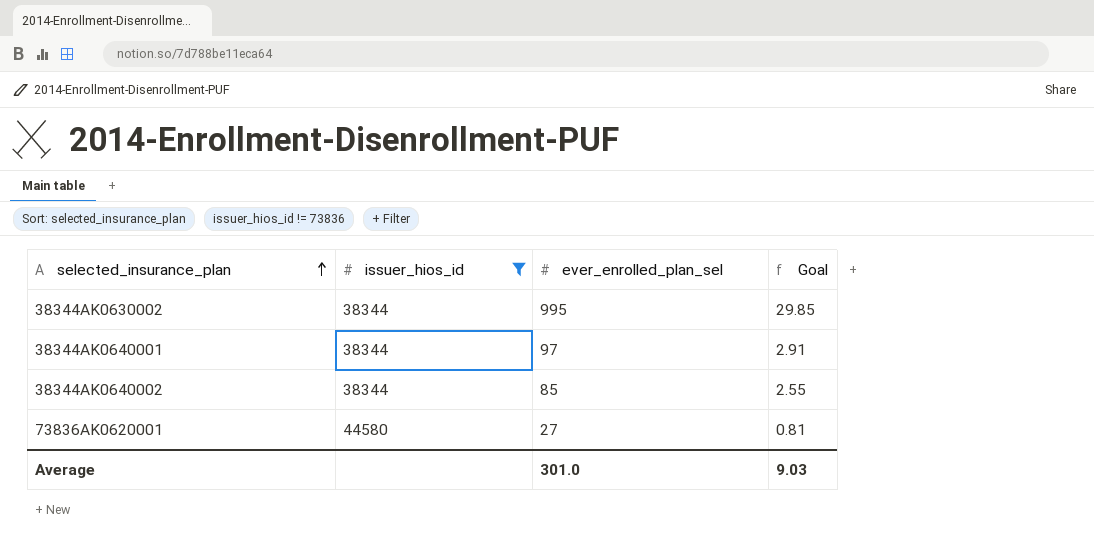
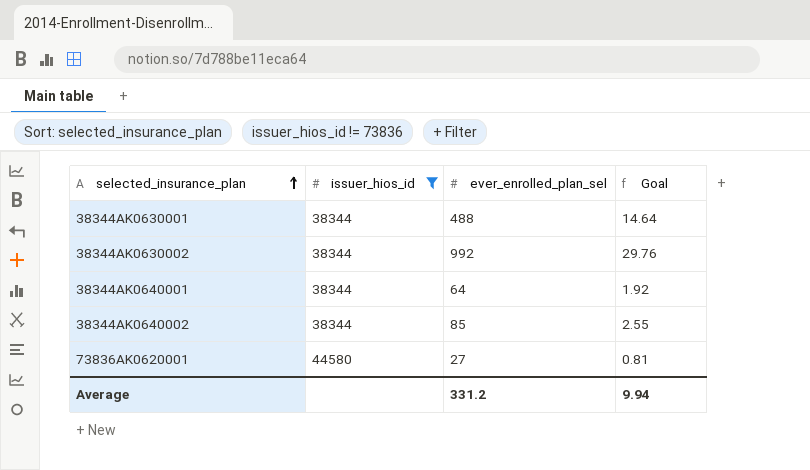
row 38344AK0630001: none -> 38344 | 488 | 14.64
38344AK0630002 | ever_enrolled_plan_sel: 995 -> 992
38344AK0630002 | Goal: 29.85 -> 29.76
38344AK0640001 | ever_enrolled_plan_sel: 97 -> 64
38344AK0640001 | Goal: 2.91 -> 1.92
Average | ever_enrolled_plan_sel: 301.0 -> 331.2
Average | Goal: 9.03 -> 9.94

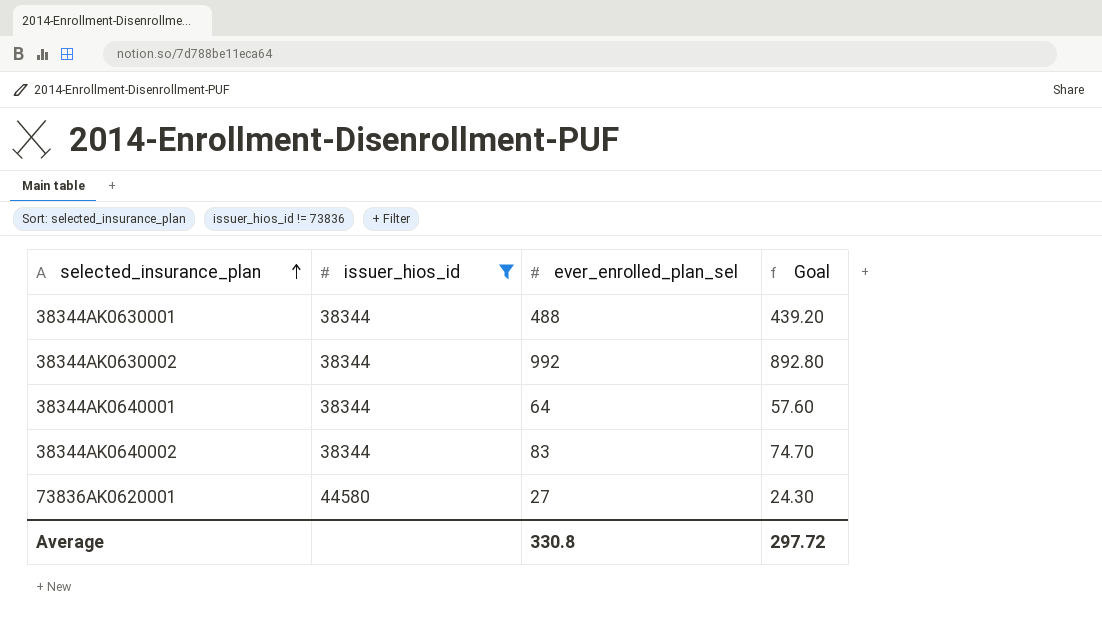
column Goal | formula: [ever_enrolled_plan_sel] * 0.03 -> [ever_enrolled_plan_sel] * 0.9
38344AK0640002 | ever_enrolled_plan_sel: 85 -> 83
Average | ever_enrolled_plan_sel: 331.2 -> 330.8
Average | Goal: 9.94 -> 297.72

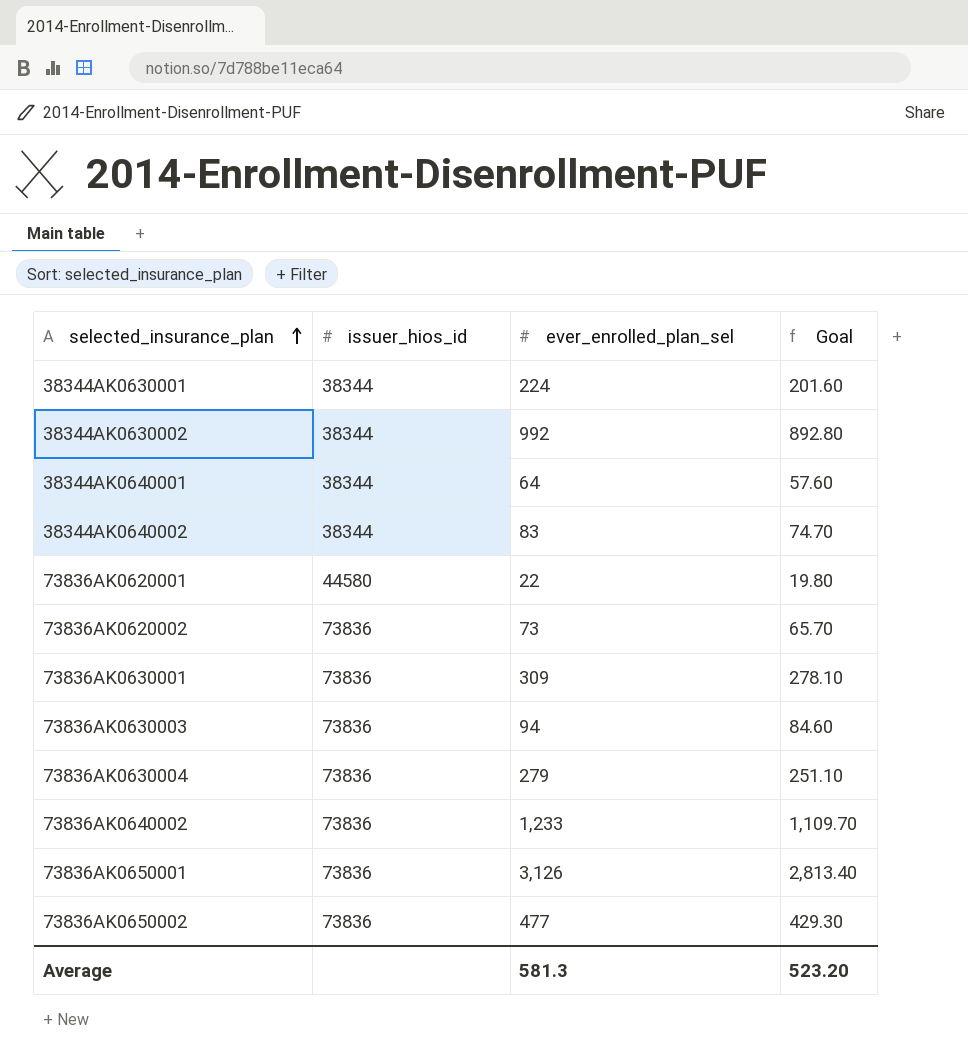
filter: issuer_hios_id != 73836 -> none
38344AK0630001 | ever_enrolled_plan_sel: 488 -> 224
38344AK0630001 | Goal: 439.20 -> 201.60
73836AK0620001 | ever_enrolled_plan_sel: 27 -> 22
73836AK0620001 | Goal: 24.30 -> 19.80
Average | ever_enrolled_plan_sel: 330.8 -> 581.3
Average | Goal: 297.72 -> 523.20

